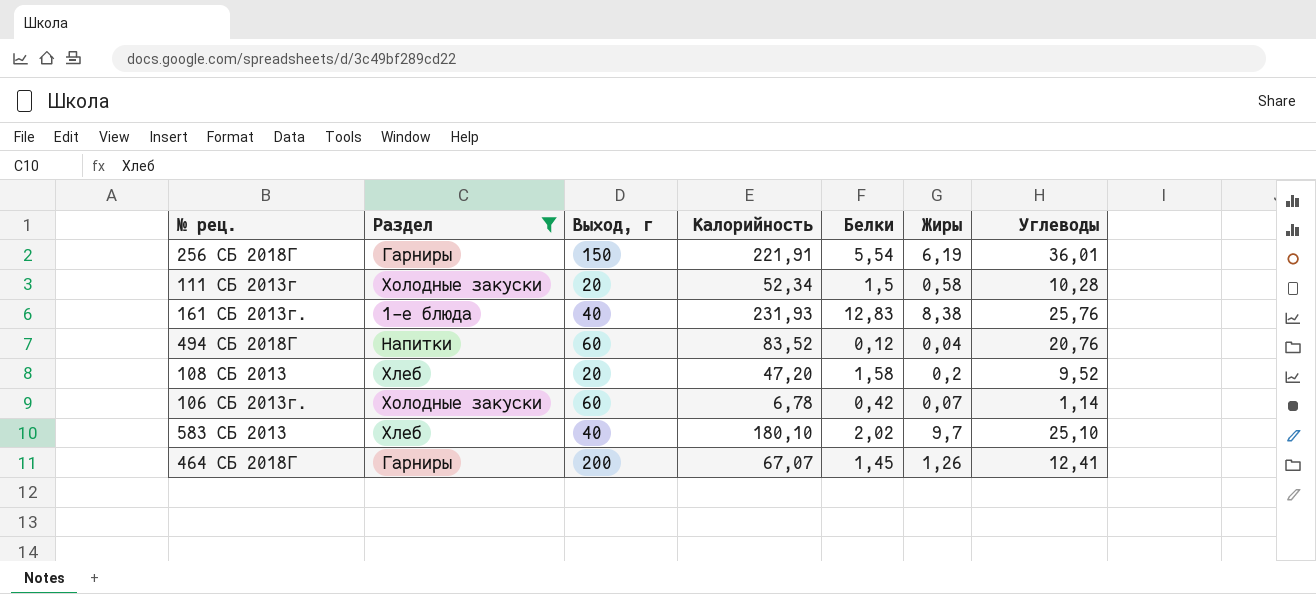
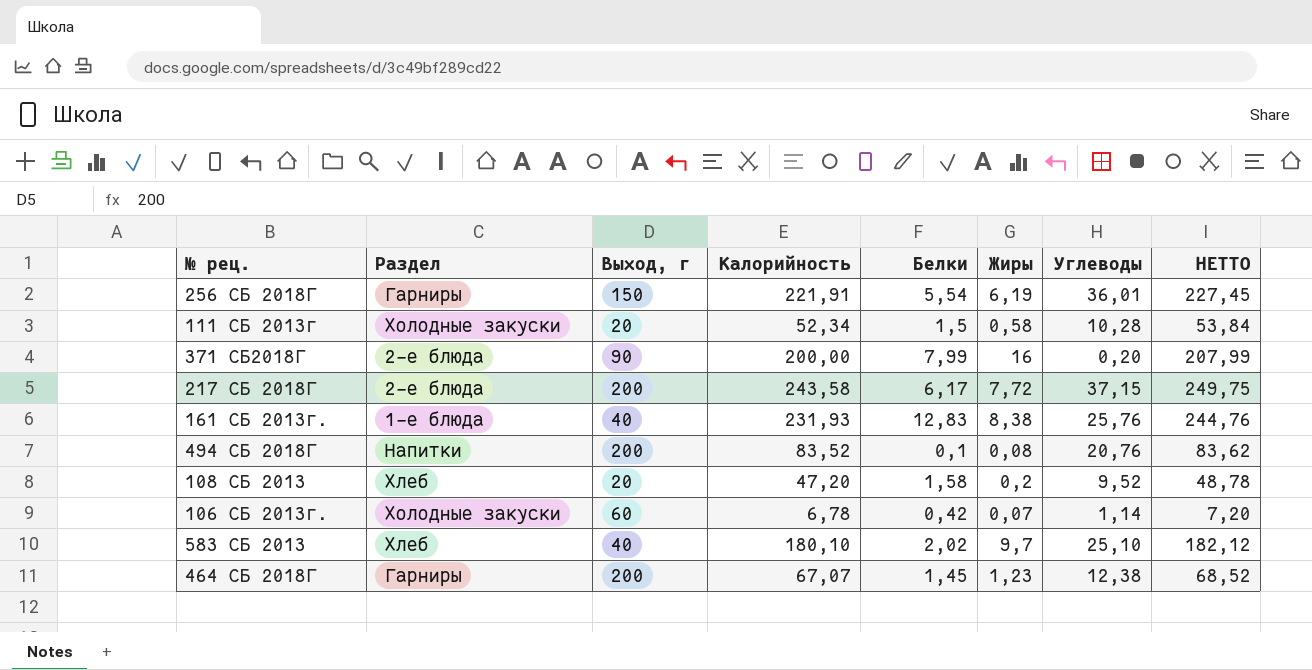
filter: Раздел != 2-е блюда -> none
column НЕТТО | formula: none -> [Калорийность] + [Белки]
494 СБ 2018Г | Выход, г: 60 -> 200
494 СБ 2018Г | Белки: 0,12 -> 0,1
494 СБ 2018Г | Жиры: 0,04 -> 0,08
464 СБ 2018Г | Жиры: 1,26 -> 1,23
464 СБ 2018Г | Углеводы: 12,41 -> 12,38

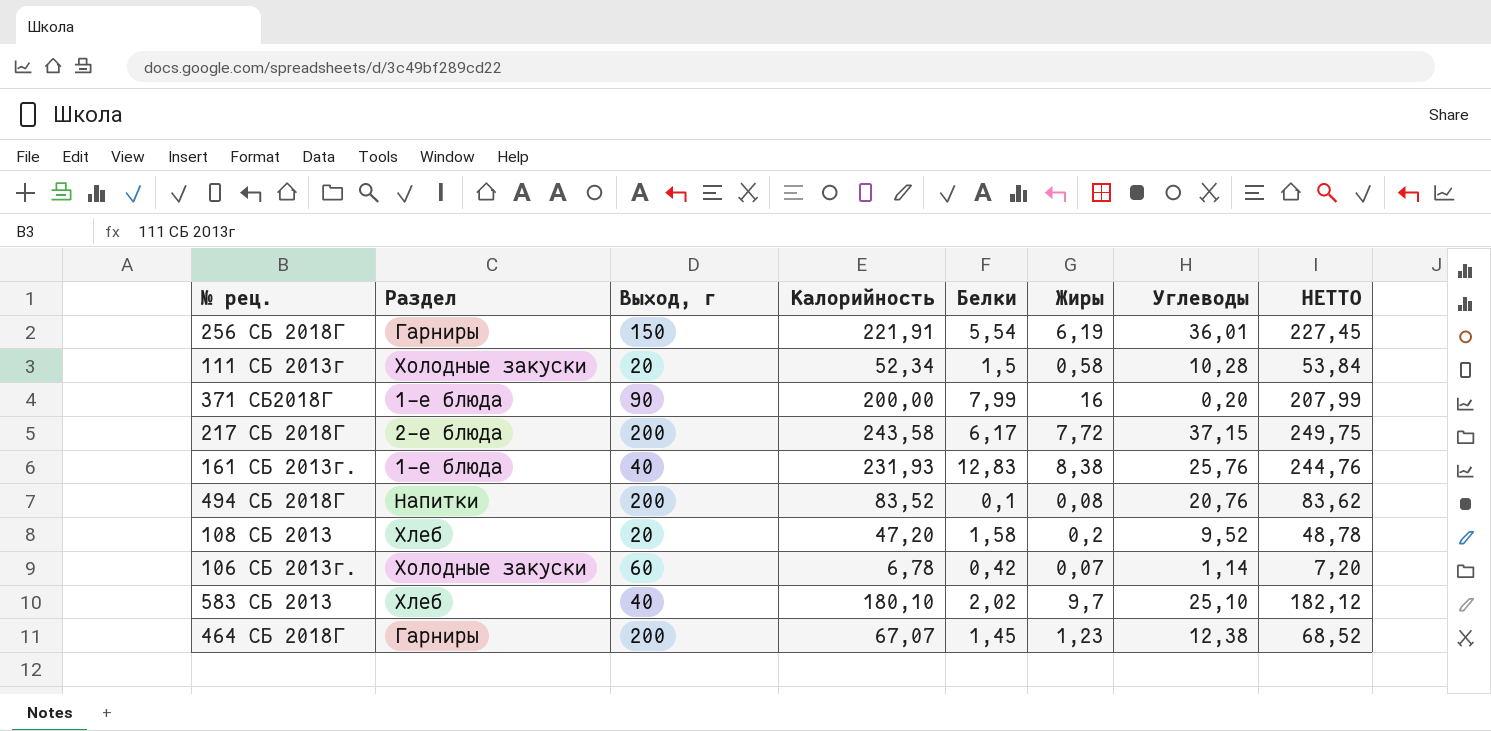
371 СБ2018Г | Раздел: 2-е блюда -> 1-е блюда

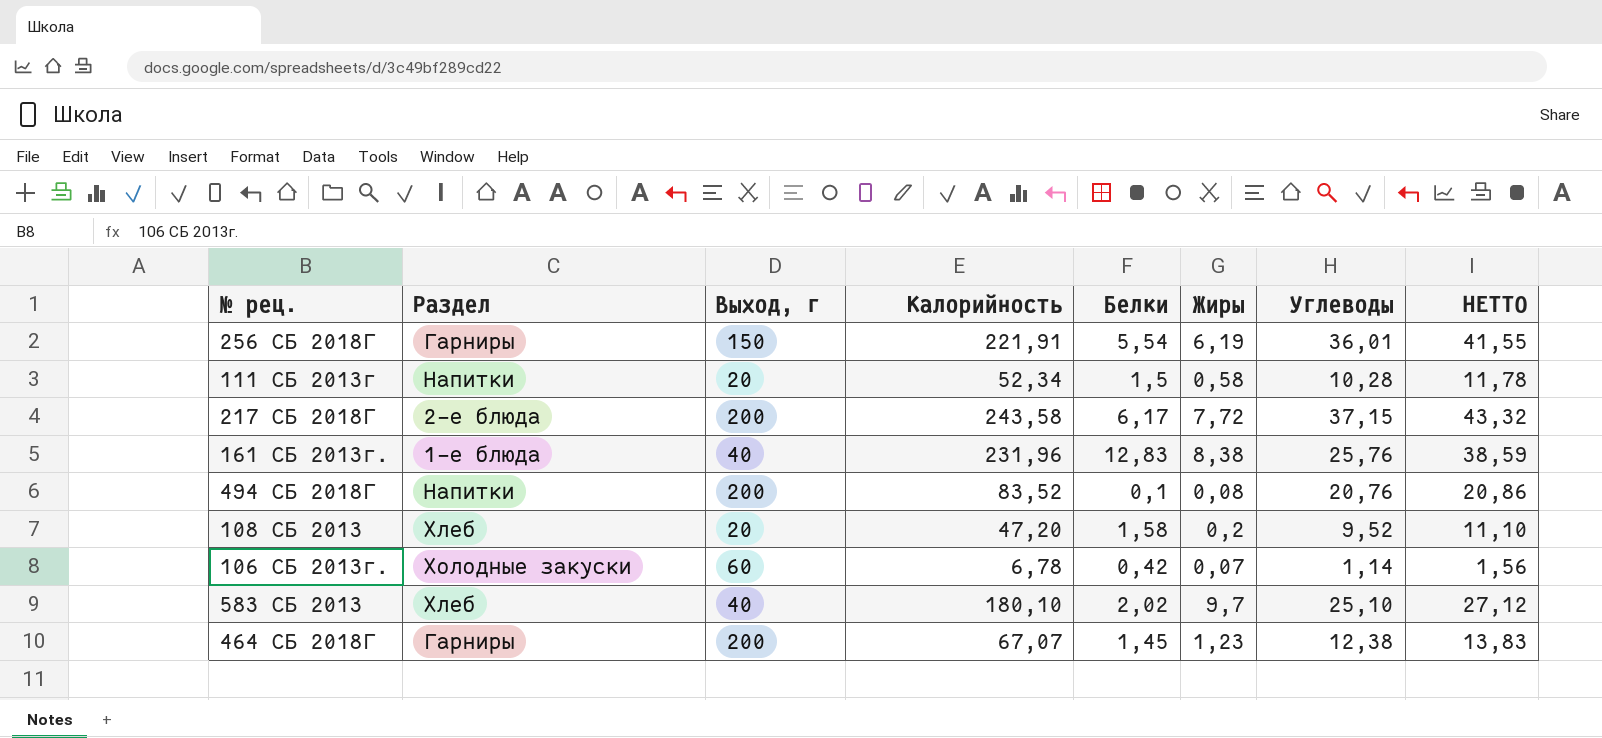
column НЕТТО | formula: [Калорийность] + [Белки] -> [Белки] + [Углеводы]
row 371 СБ2018Г: 1-е блюда | 90 | 200,00 | 7,99 | 16 | 0,20 | 207,99 -> none
111 СБ 2013г | Раздел: Холодные закуски -> Напитки
161 СБ 2013г. | Калорийность: 231,93 -> 231,96

